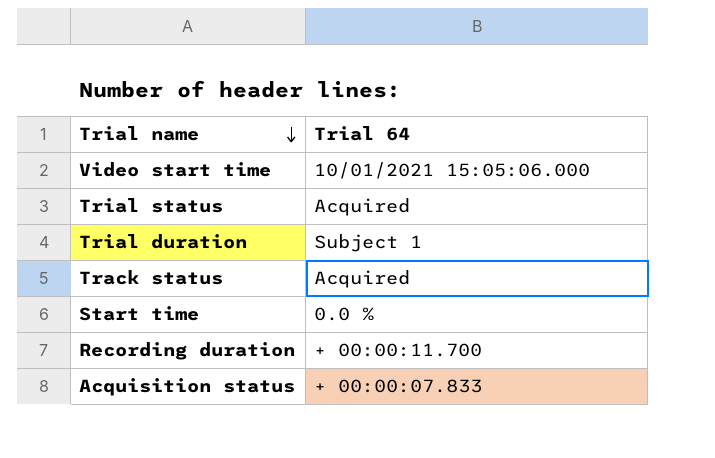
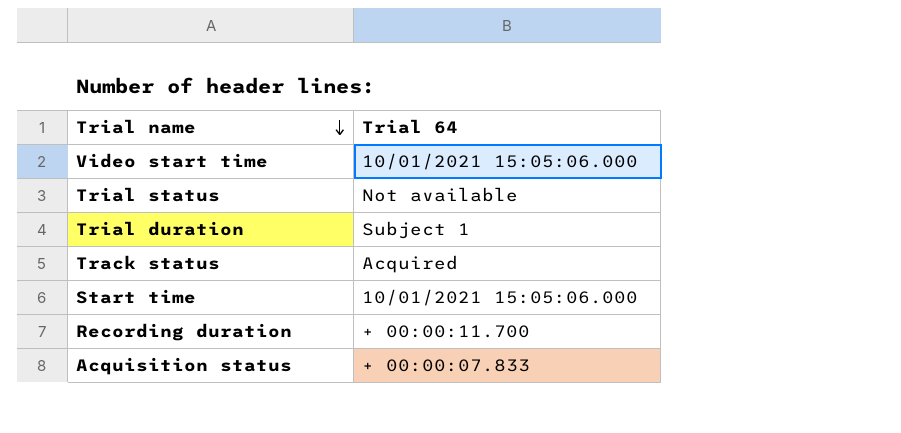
Trial status | Trial 64: Acquired -> Not available
Start time | Trial 64: 0.0 % -> 10/01/2021 15:05:06.000

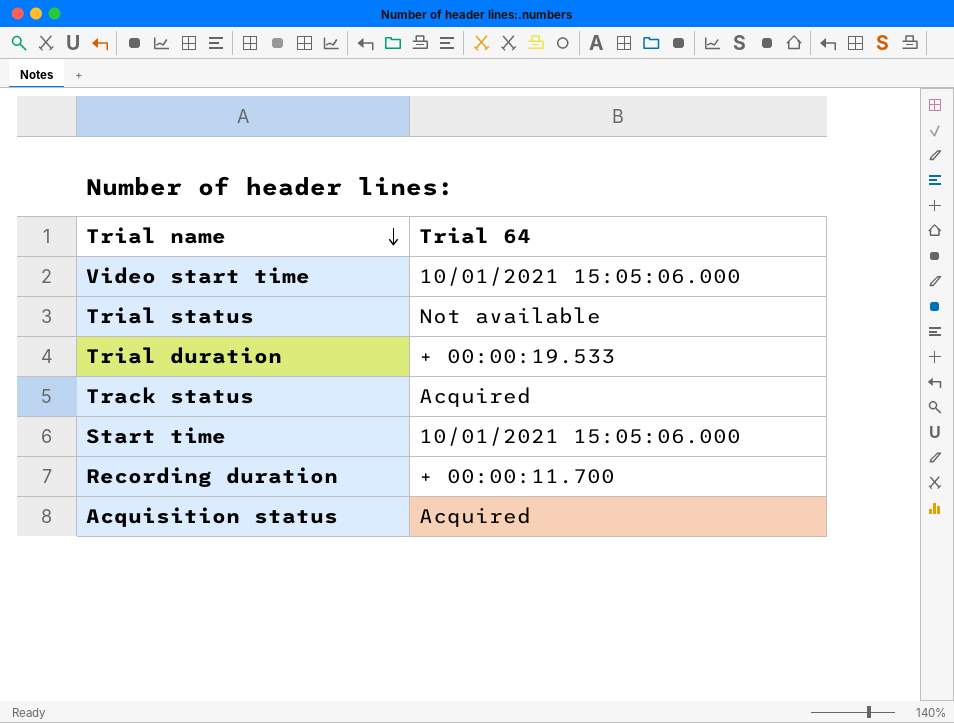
Trial duration | Trial 64: Subject 1 -> + 00:00:19.533
Acquisition status | Trial 64: + 00:00:07.833 -> Acquired

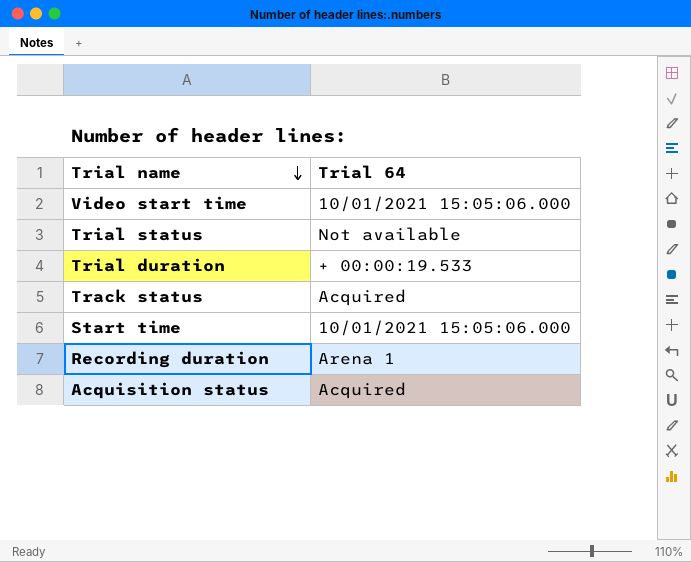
Recording duration | Trial 64: + 00:00:11.700 -> Arena 1

